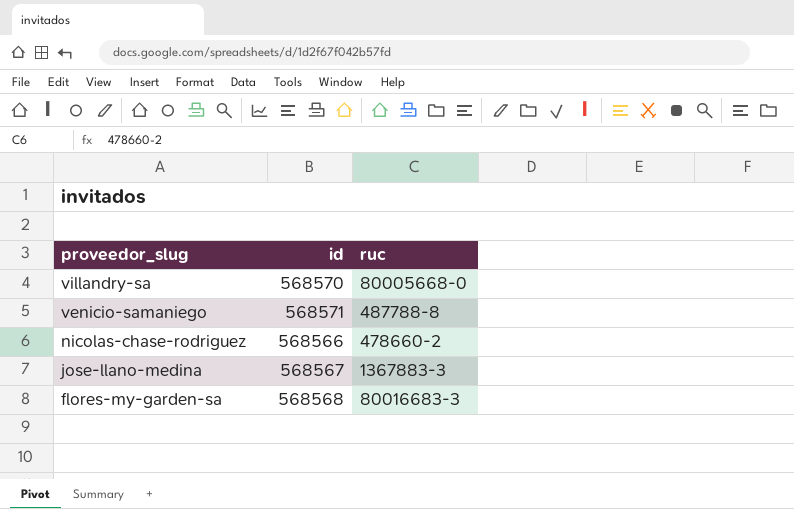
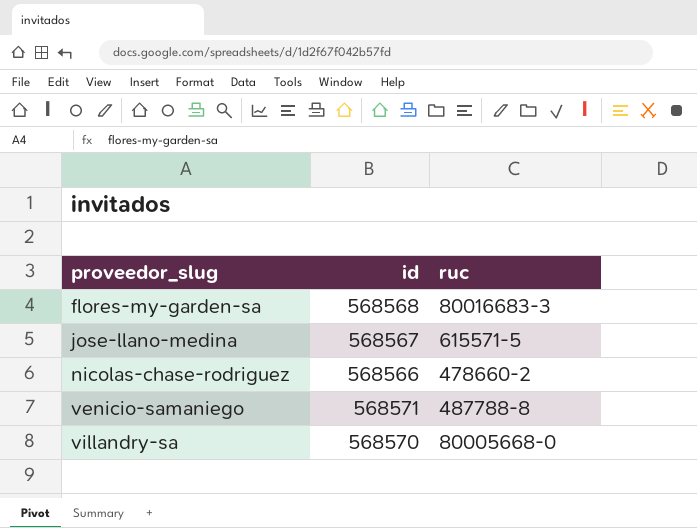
row order: proveedor_slug descending -> proveedor_slug ascending
jose-llano-medina | ruc: 1367883-3 -> 615571-5

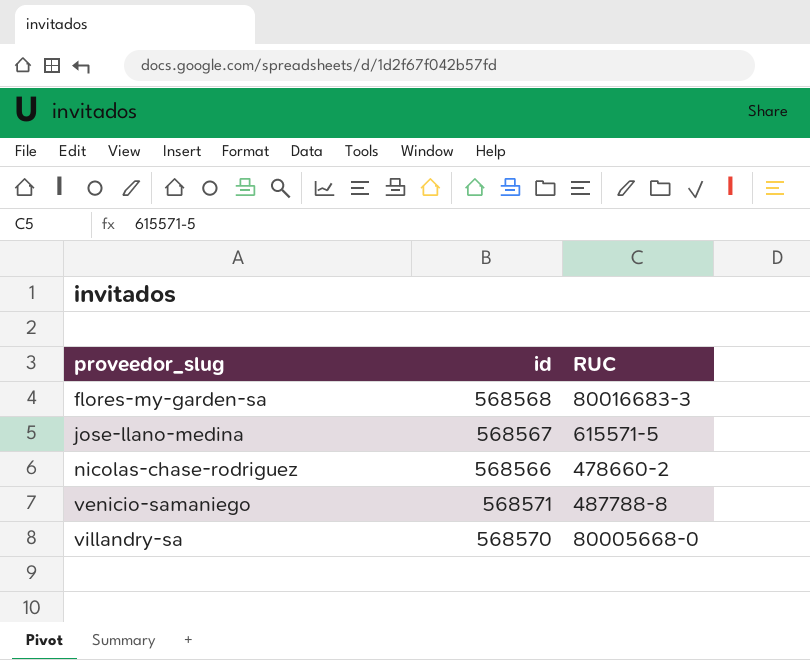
column name: ruc -> RUC

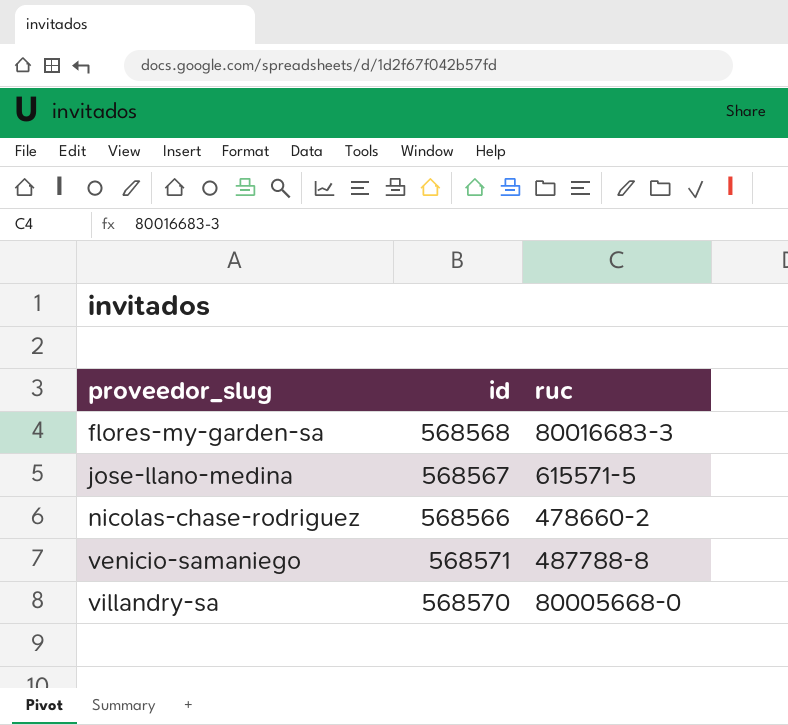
column name: RUC -> ruc

